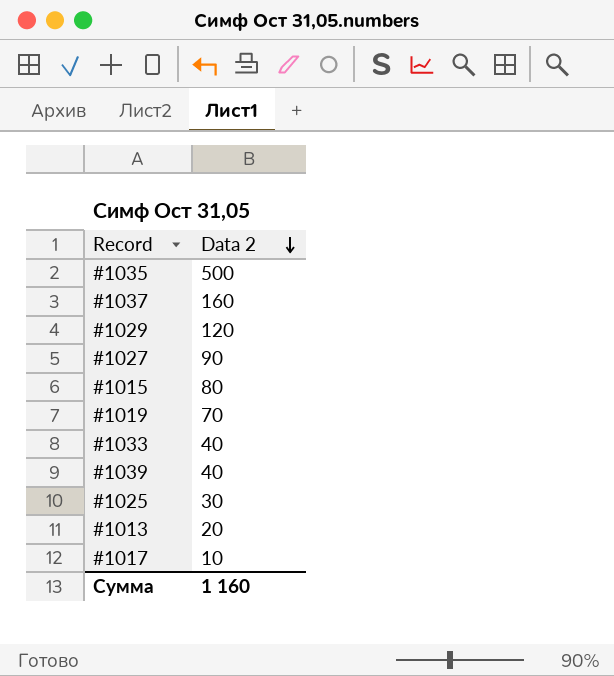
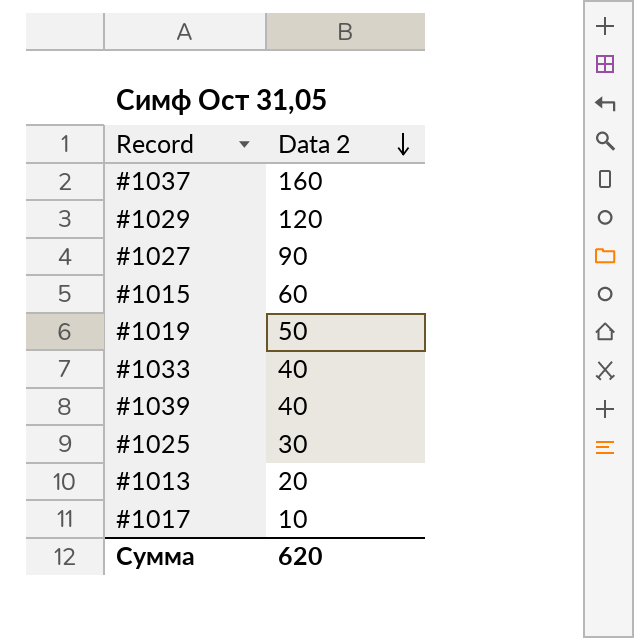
row #1035: 500 -> none
#1015 | Data 2: 80 -> 60
#1019 | Data 2: 70 -> 50
Сумма | Data 2: 1 160 -> 620

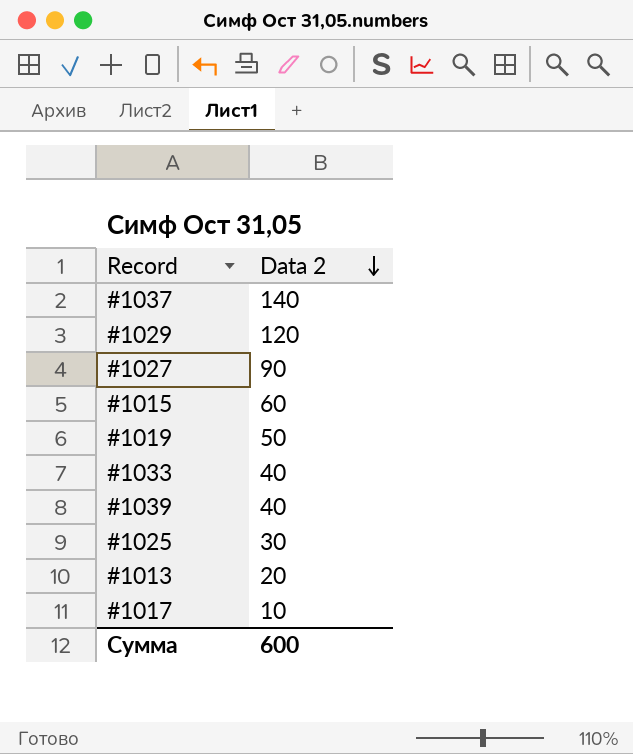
#1037 | Data 2: 160 -> 140
Сумма | Data 2: 620 -> 600

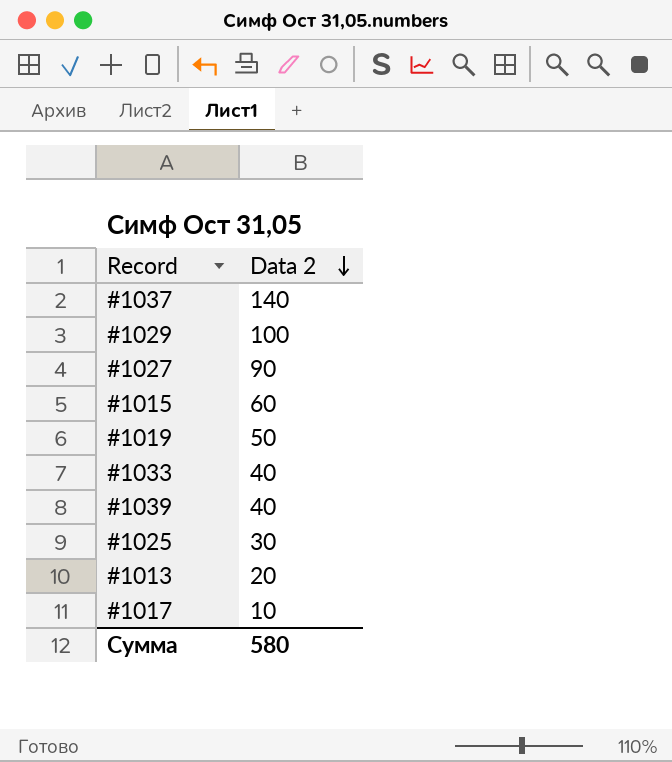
#1029 | Data 2: 120 -> 100
Сумма | Data 2: 600 -> 580

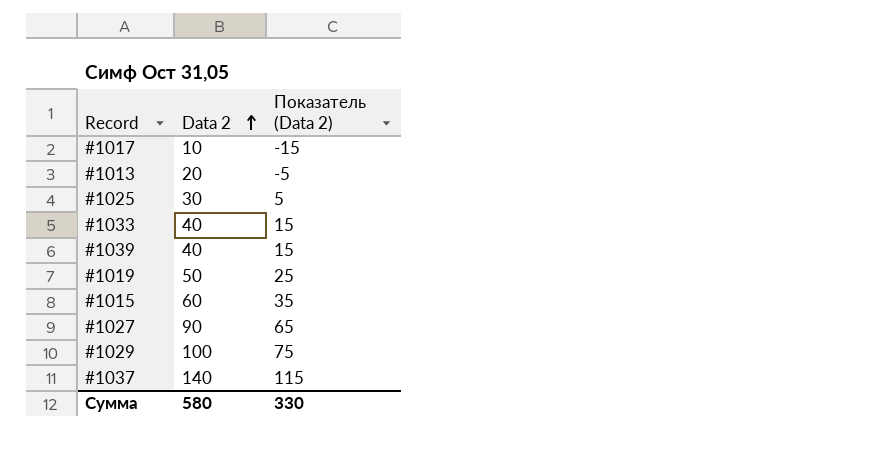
row order: Data 2 descending -> Data 2 ascending
column Показатель (Data 2) | formula: none -> [Data 2] - 25

